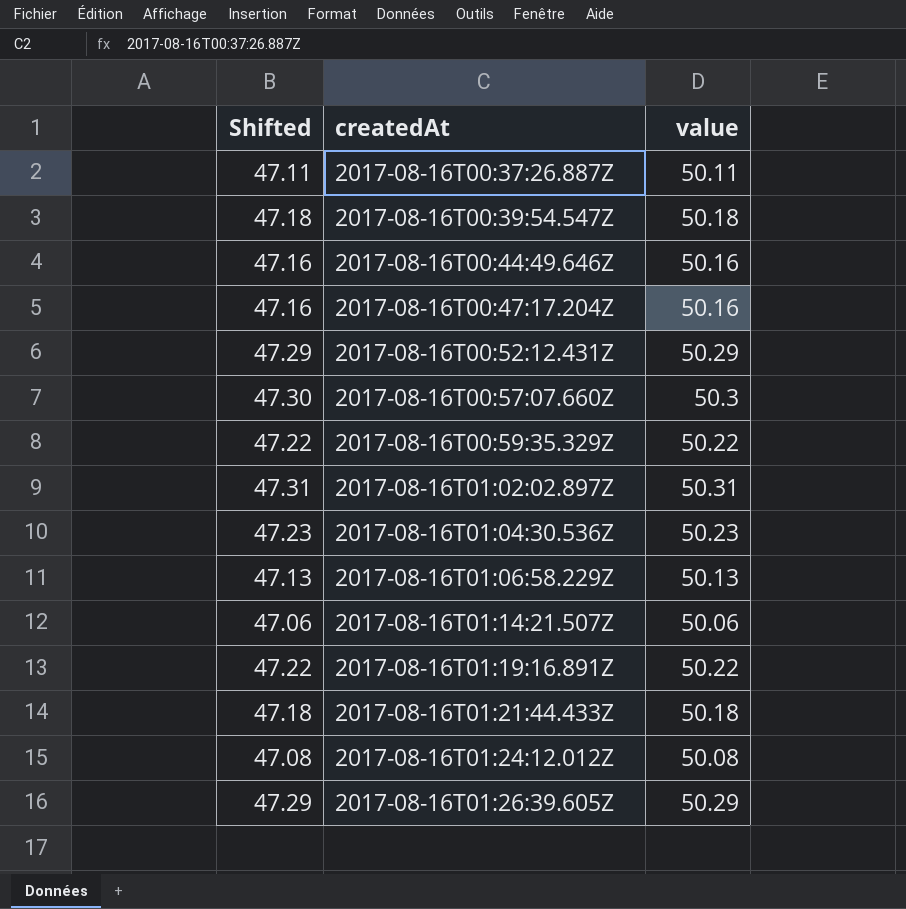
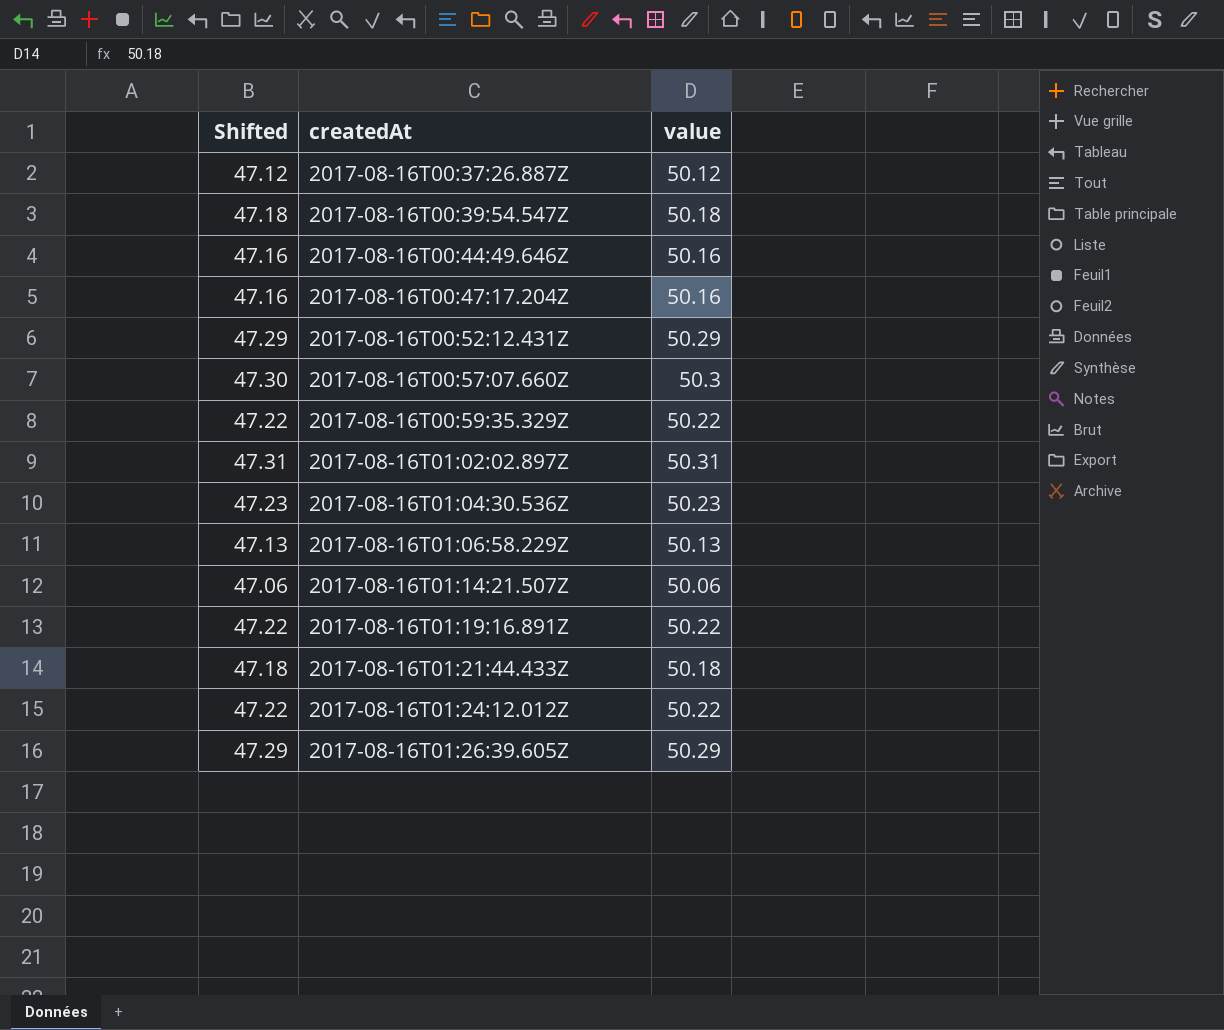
2017-08-16T00:37:26.887Z | Shifted: 47.11 -> 47.12
2017-08-16T00:37:26.887Z | value: 50.11 -> 50.12
2017-08-16T01:24:12.012Z | Shifted: 47.08 -> 47.22
2017-08-16T01:24:12.012Z | value: 50.08 -> 50.22

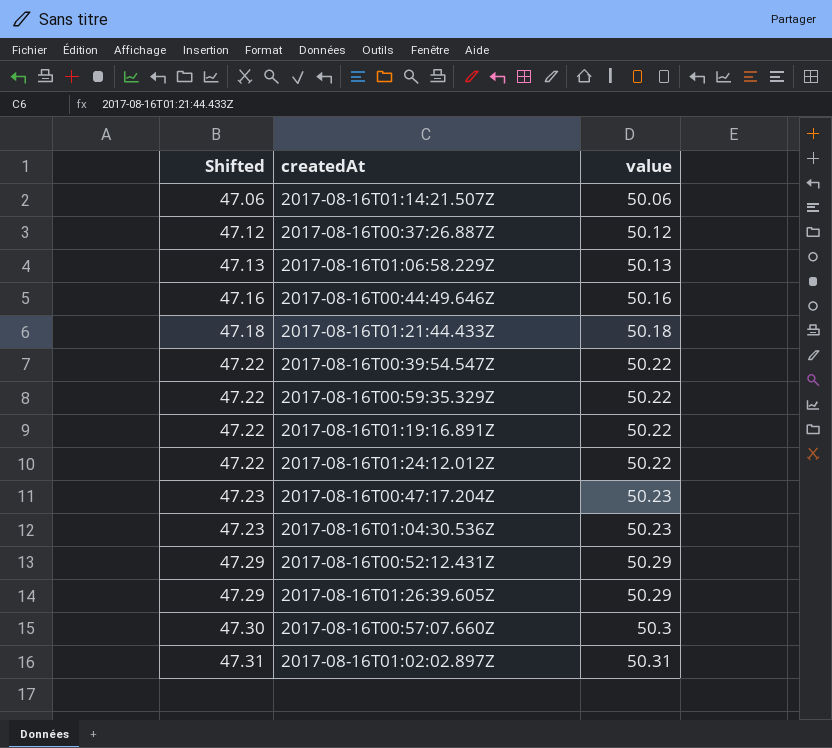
row order: createdAt ascending -> Shifted ascending
2017-08-16T00:39:54.547Z | Shifted: 47.18 -> 47.22
2017-08-16T00:39:54.547Z | value: 50.18 -> 50.22
2017-08-16T00:47:17.204Z | Shifted: 47.16 -> 47.23
2017-08-16T00:47:17.204Z | value: 50.16 -> 50.23

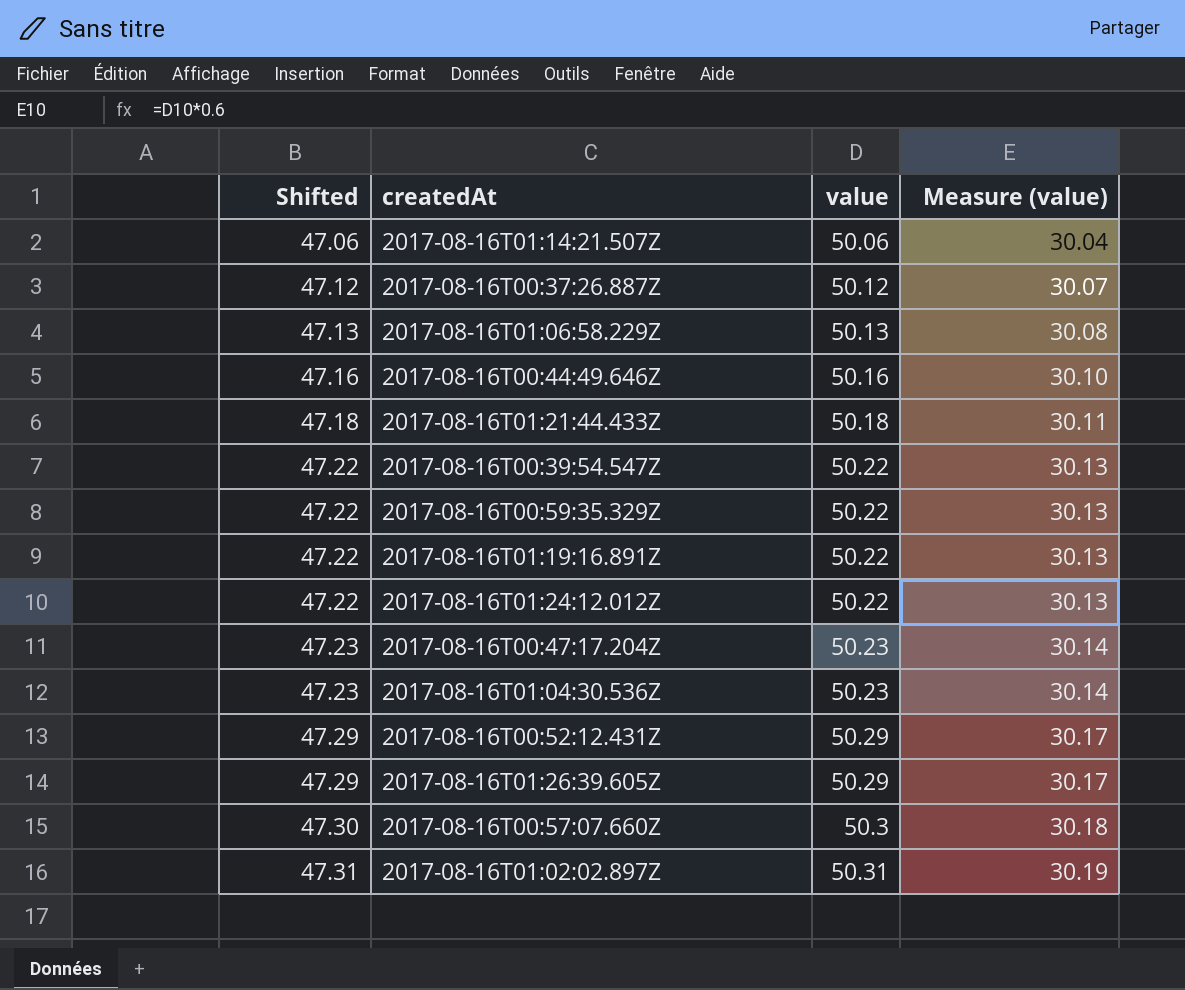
column Measure (value) | formula: none -> [value] * 0.6

